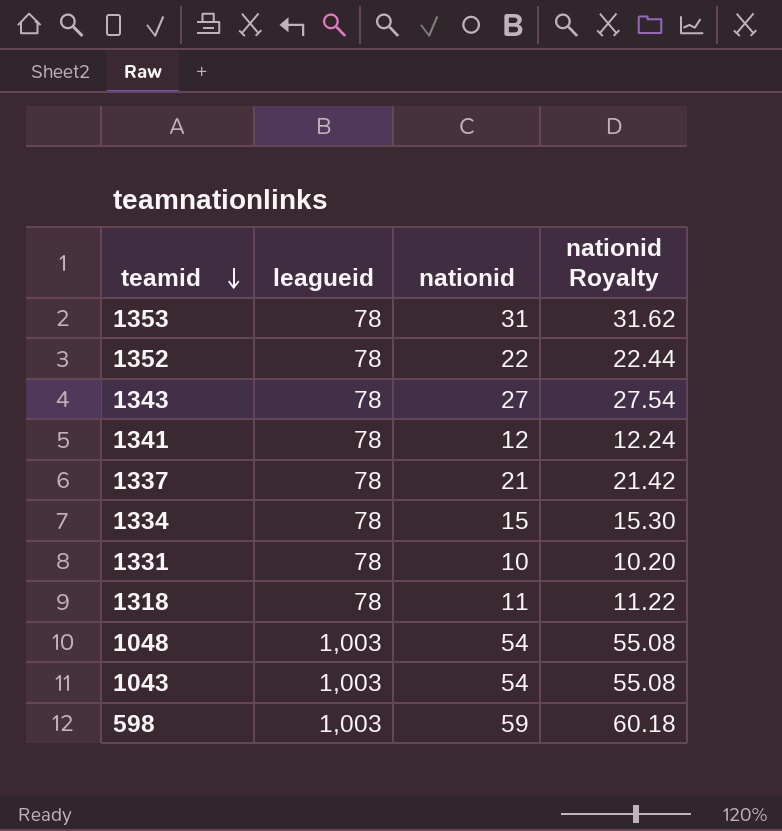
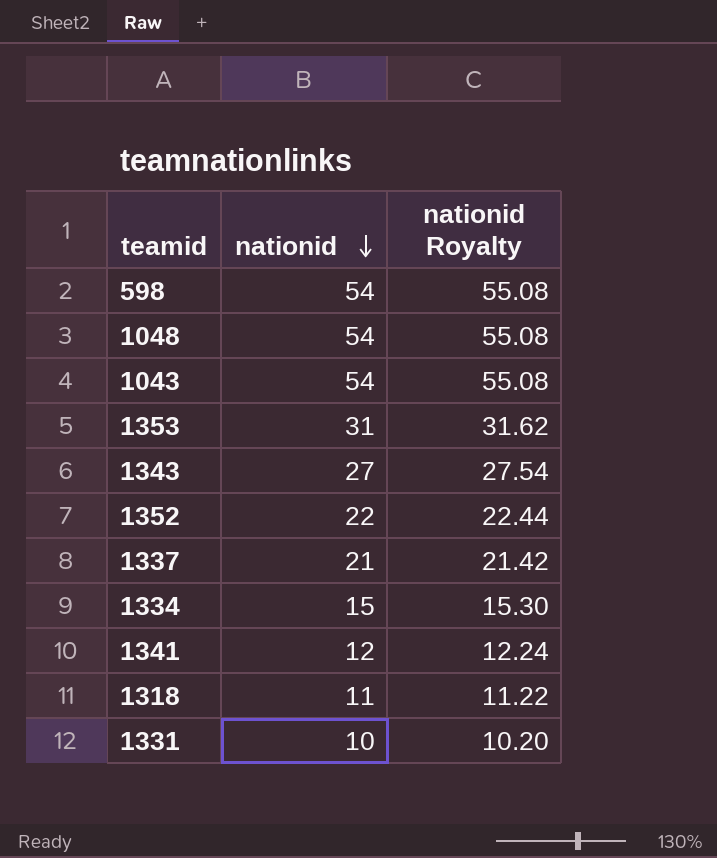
row order: teamid descending -> nationid descending
column leagueid | position: 2 -> none
598 | nationid: 59 -> 54
598 | nationid Royalty: 60.18 -> 55.08

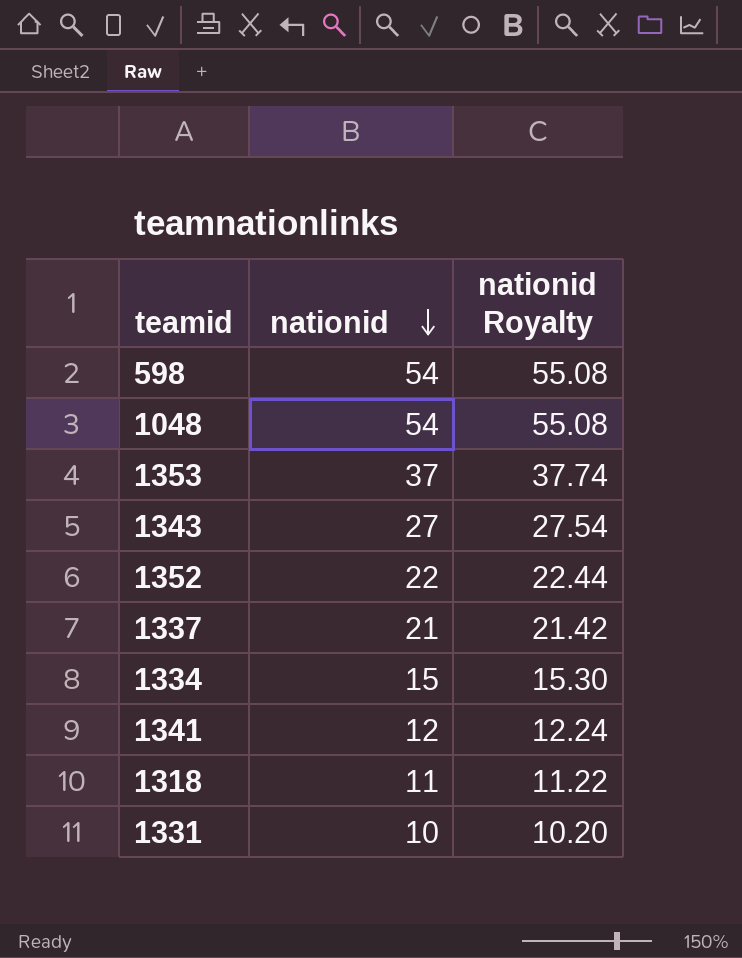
row 1043: 54 | 55.08 -> none
1353 | nationid: 31 -> 37
1353 | nationid Royalty: 31.62 -> 37.74

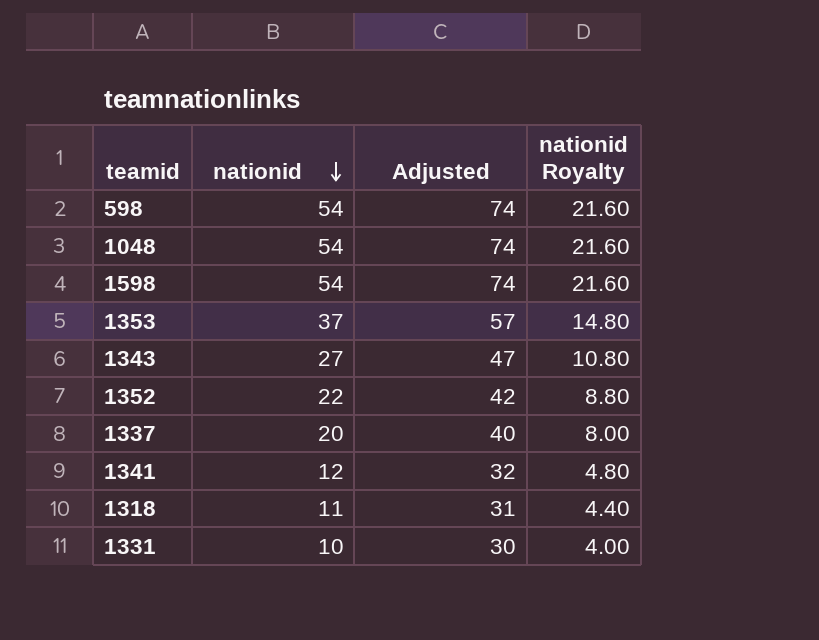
column Adjusted | formula: none -> [nationid] + 20
column nationid Royalty | formula: [nationid] * 1.02 -> [nationid] * 0.4
row 1334: 15 | 15.30 -> none
row 1598: none -> 54 | 74 | 21.60
1337 | nationid: 21 -> 20

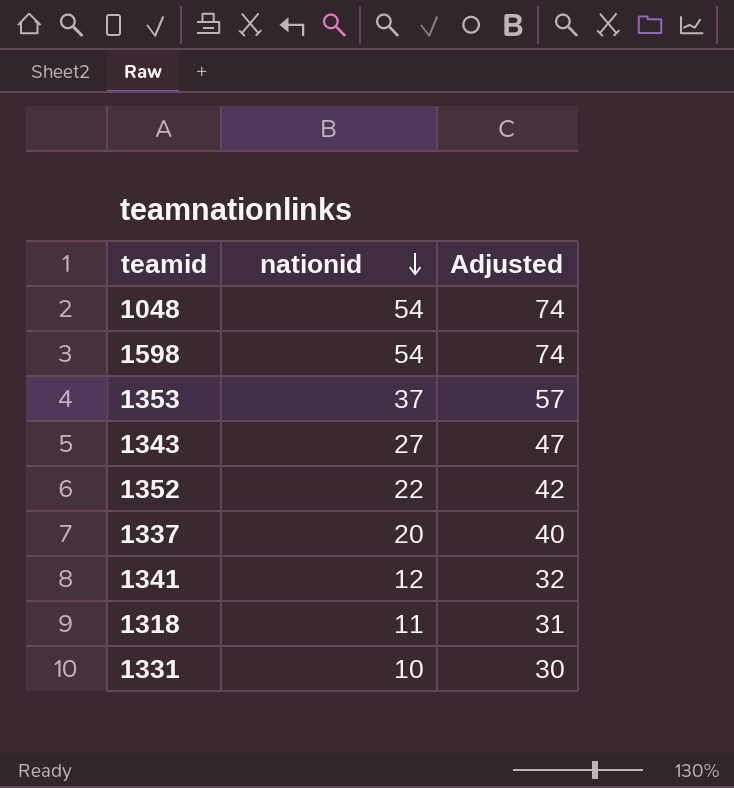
column nationid Royalty | formula: [nationid] * 0.4 -> none
row 598: 54 | 74 | 21.60 -> none

